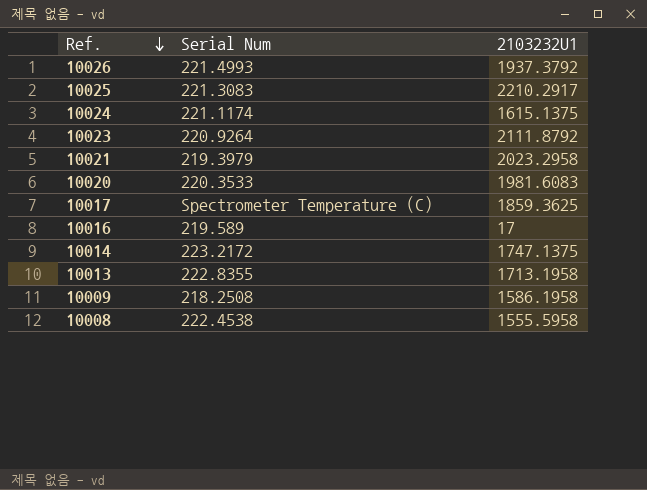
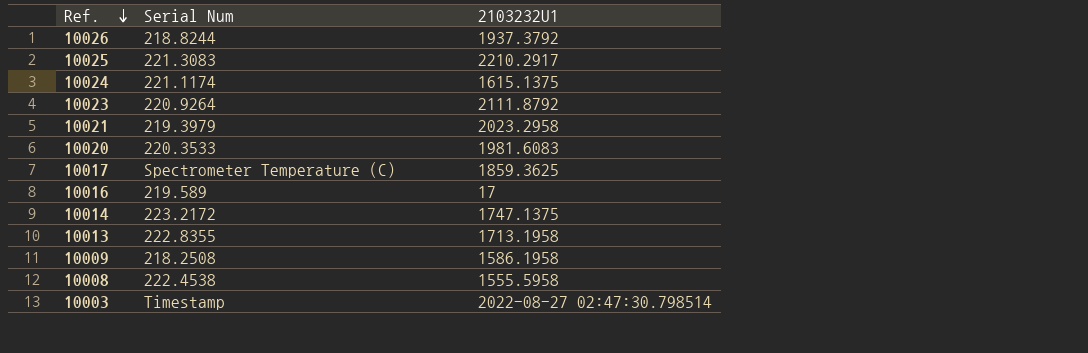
10026 | Serial Num: 221.4993 -> 218.8244
row 10003: none -> Timestamp | 2022-08-27 02:47:30.798514

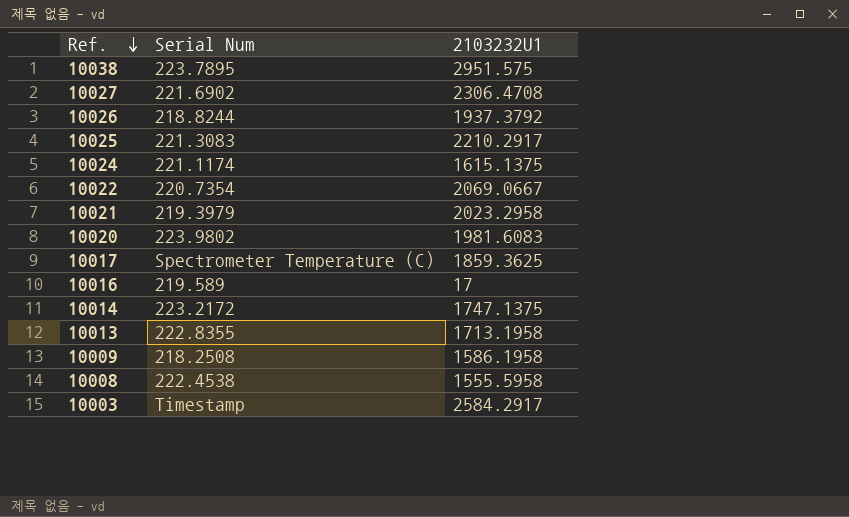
row 10023: 220.9264 | 2111.8792 -> none
row 10038: none -> 223.7895 | 2951.575
row 10027: none -> 221.6902 | 2306.4708
row 10022: none -> 220.7354 | 2069.0667
10020 | Serial Num: 220.3533 -> 223.9802
10003 | 2103232U1: 2022-08-27 02:47:30.798514 -> 2584.2917

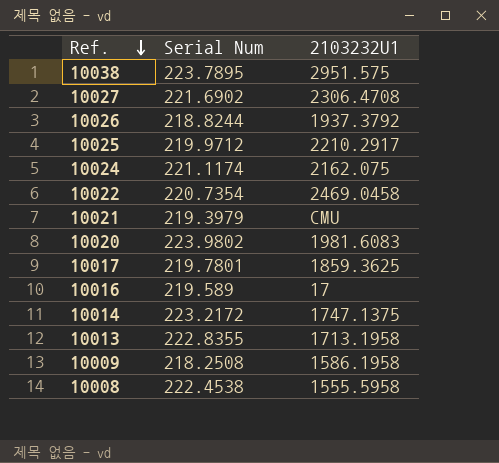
row 10003: Timestamp | 2584.2917 -> none
10025 | Serial Num: 221.3083 -> 219.9712
10024 | 2103232U1: 1615.1375 -> 2162.075
10022 | 2103232U1: 2069.0667 -> 2469.0458
10021 | 2103232U1: 2023.2958 -> CMU
10017 | Serial Num: Spectrometer Temperature (C) -> 219.7801

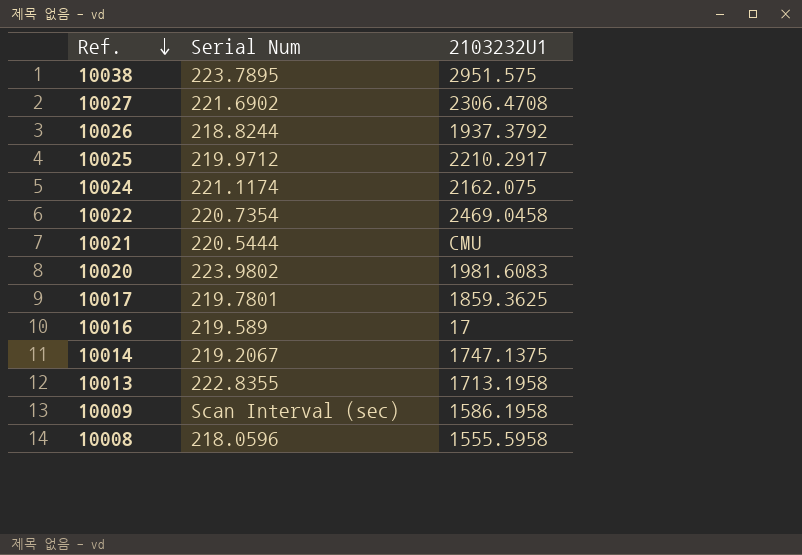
10021 | Serial Num: 219.3979 -> 220.5444
10014 | Serial Num: 223.2172 -> 219.2067
10009 | Serial Num: 218.2508 -> Scan Interval (sec)
10008 | Serial Num: 222.4538 -> 218.0596

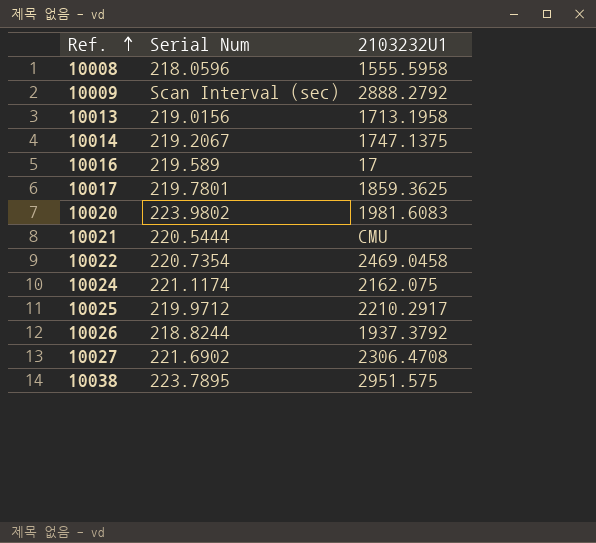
row order: Ref. descending -> Ref. ascending
10009 | 2103232U1: 1586.1958 -> 2888.2792
10013 | Serial Num: 222.8355 -> 219.0156

